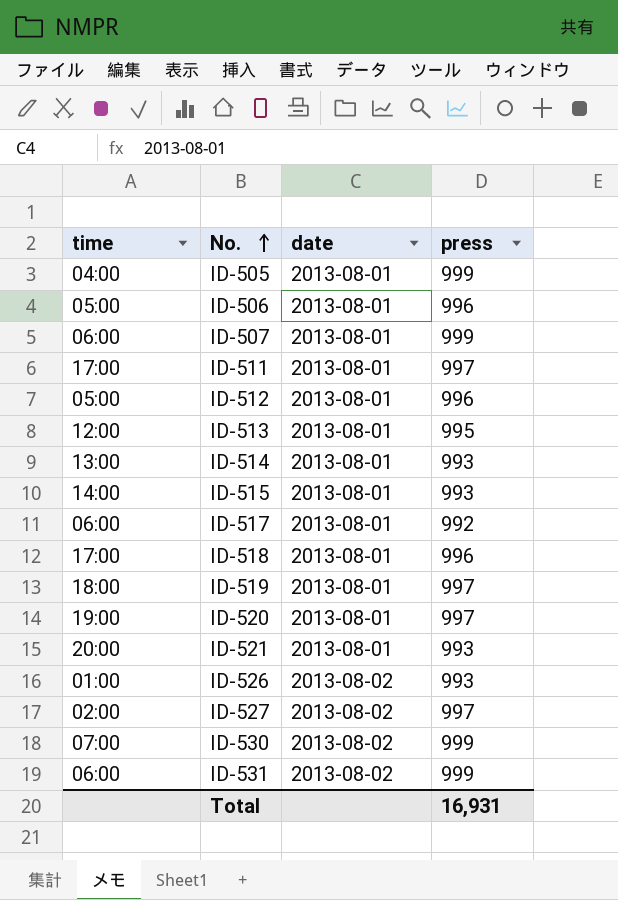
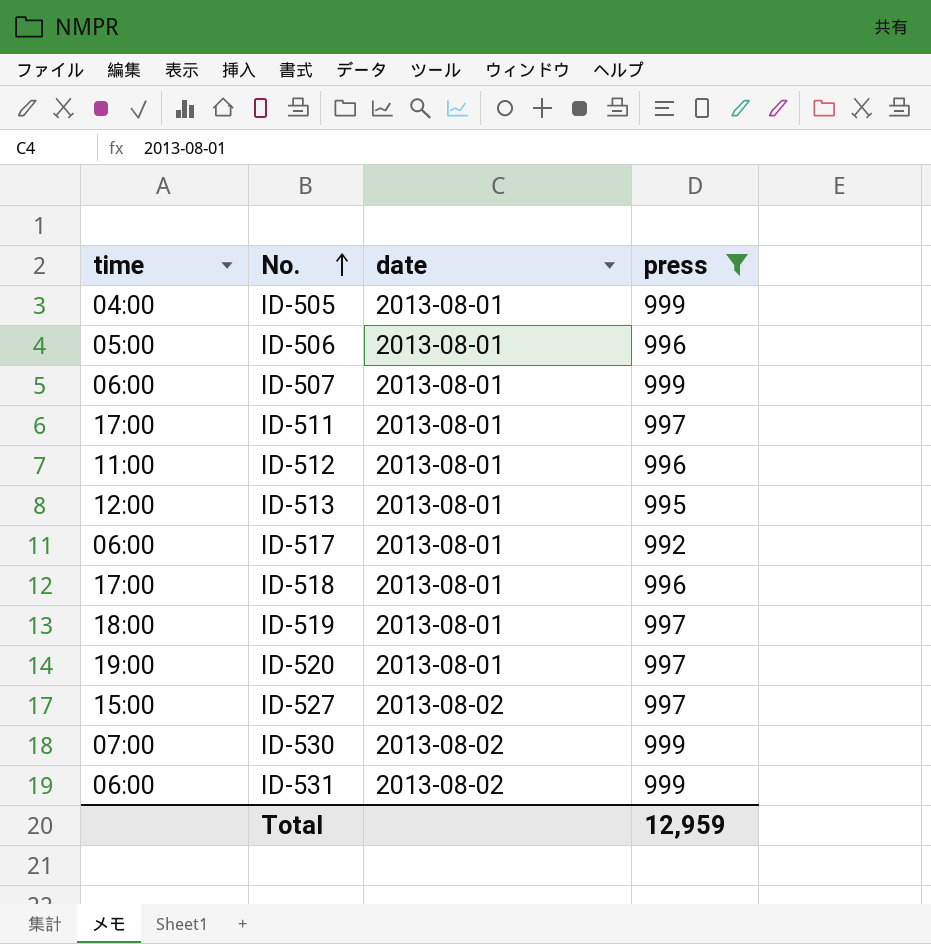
filter: none -> press != 993
ID-512 | time: 05:00 -> 11:00
ID-527 | time: 02:00 -> 15:00
Total | press: 16,931 -> 12,959

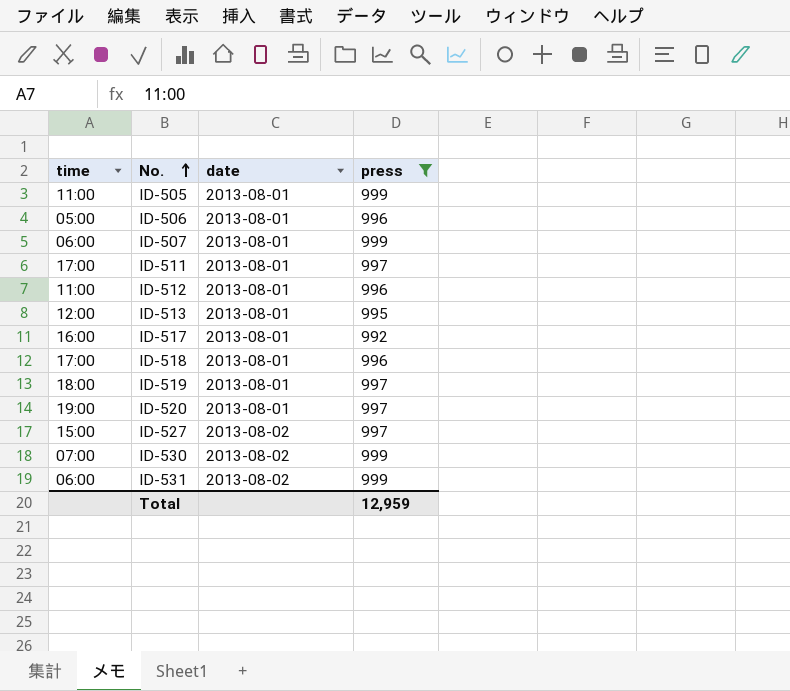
ID-505 | time: 04:00 -> 11:00
ID-517 | time: 06:00 -> 16:00

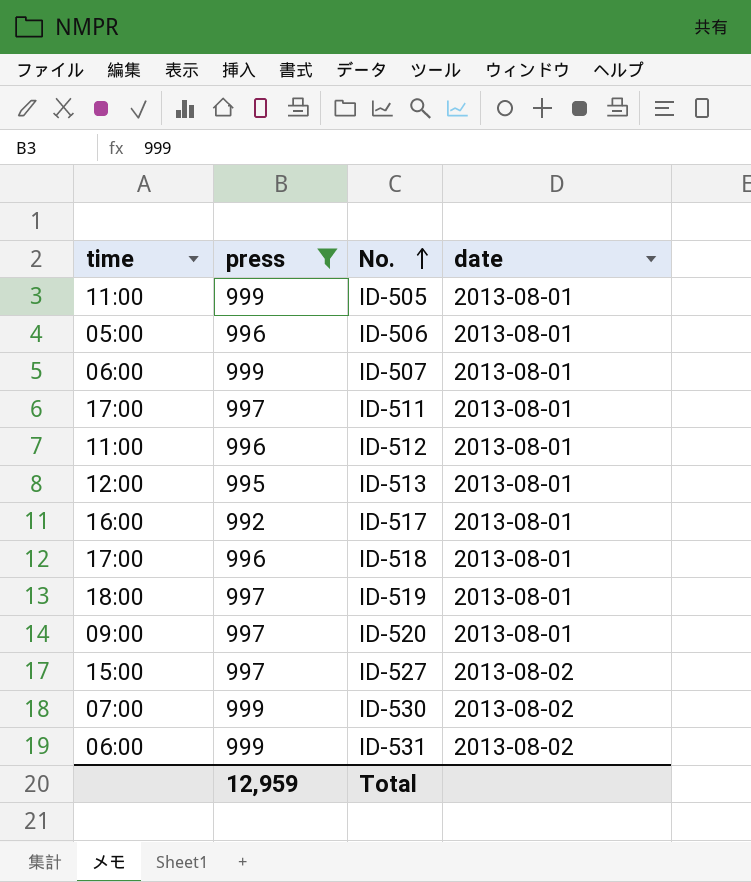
column press | position: 4 -> 2
ID-520 | time: 19:00 -> 09:00

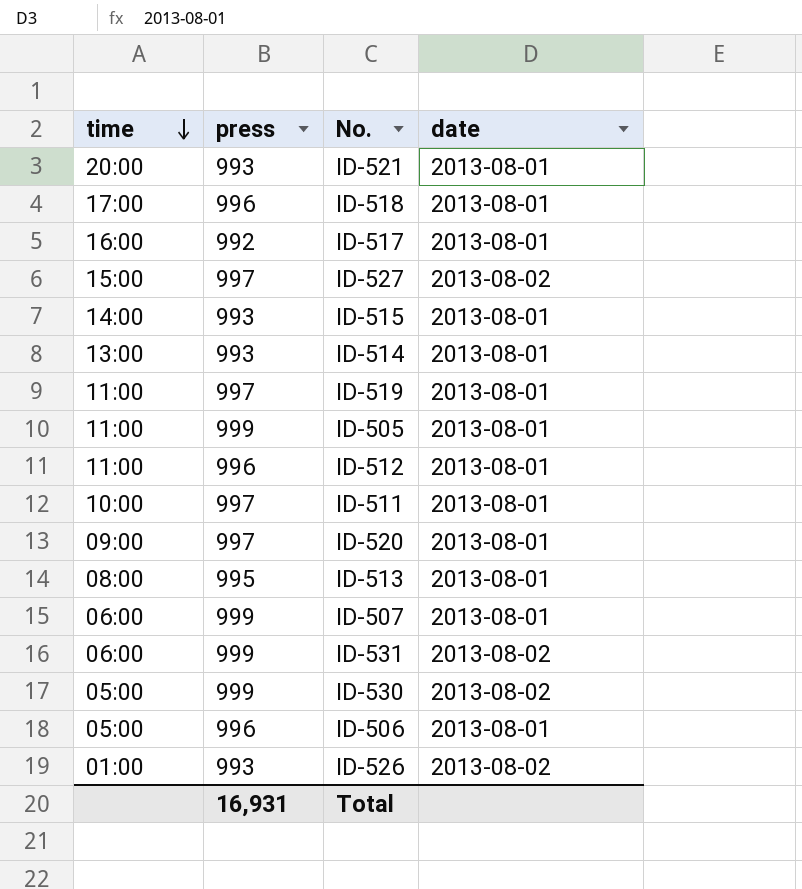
filter: press != 993 -> none
row order: No. ascending -> time descending
ID-519 | time: 18:00 -> 11:00
ID-511 | time: 17:00 -> 10:00
ID-513 | time: 12:00 -> 08:00
ID-530 | time: 07:00 -> 05:00
Total | press: 12,959 -> 16,931

